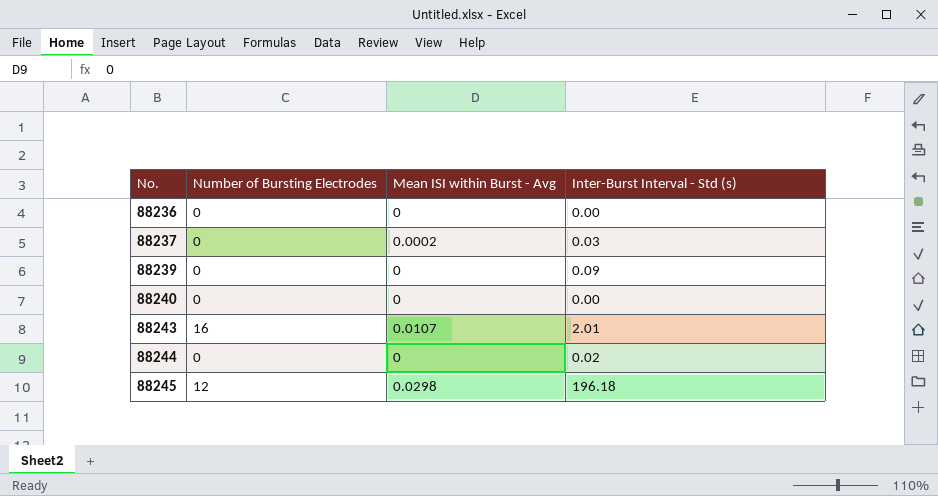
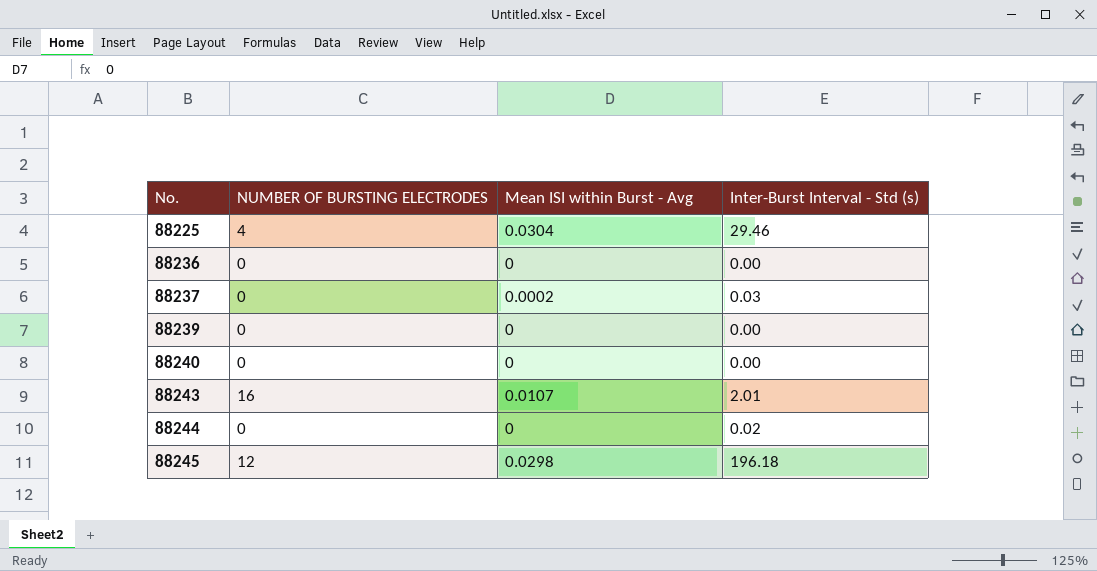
column name: Number of Bursting Electrodes -> NUMBER OF BURSTING ELECTRODES
row 88225: none -> 4 | 0.0304 | 29.46
88239 | Inter-Burst Interval - Std (s): 0.09 -> 0.00

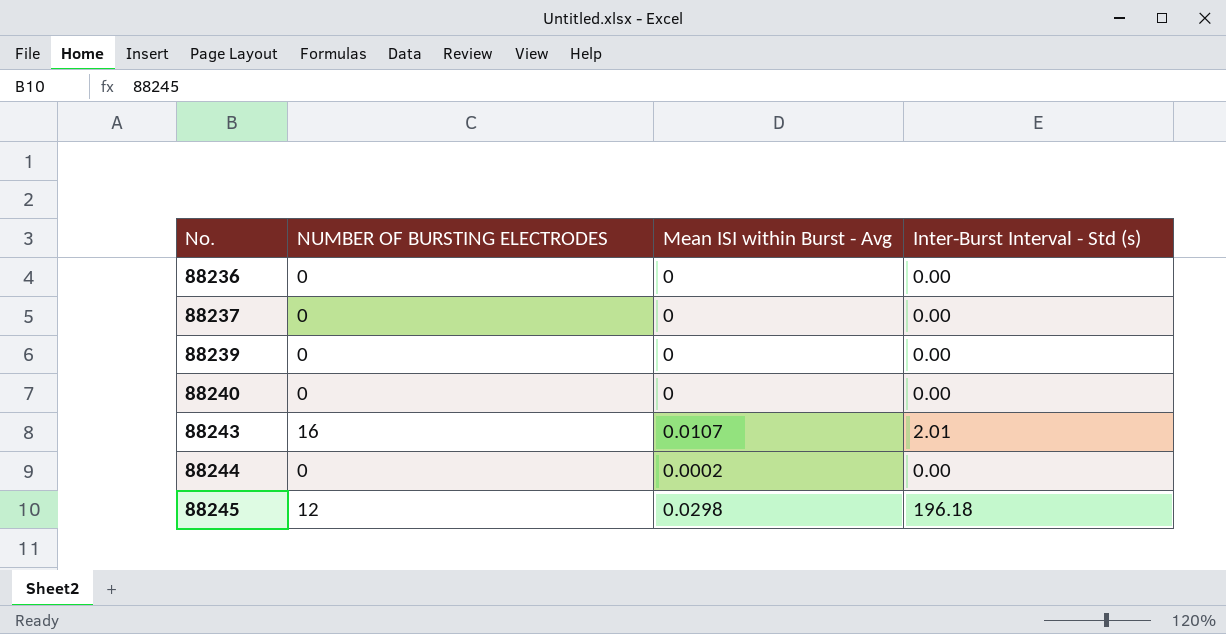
row 88225: 4 | 0.0304 | 29.46 -> none
88237 | Mean ISI within Burst - Avg: 0.0002 -> 0
88237 | Inter-Burst Interval - Std (s): 0.03 -> 0.00
88244 | Mean ISI within Burst - Avg: 0 -> 0.0002
88244 | Inter-Burst Interval - Std (s): 0.02 -> 0.00

